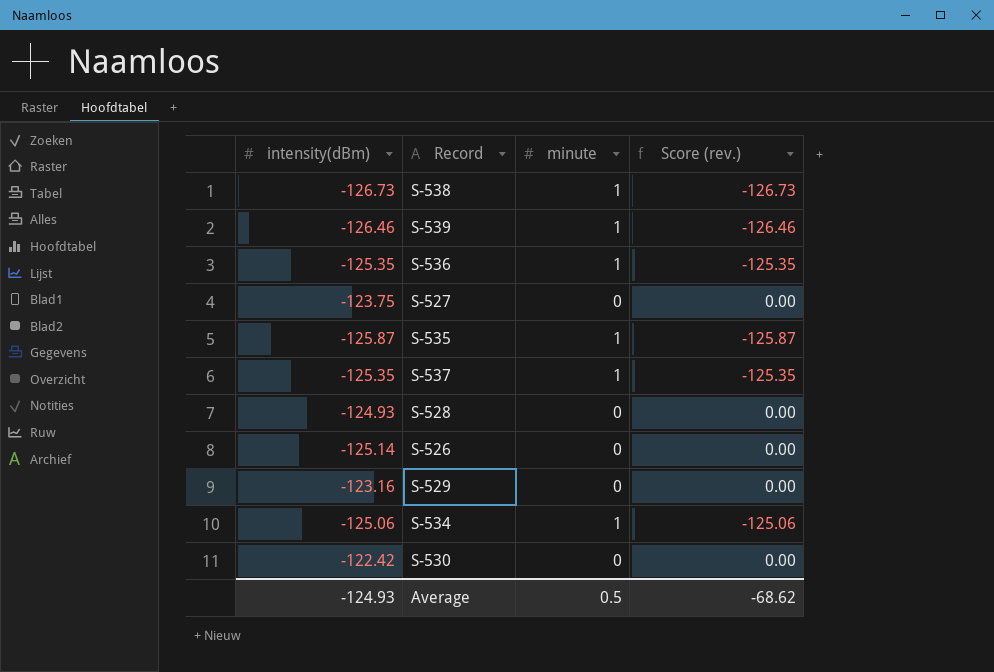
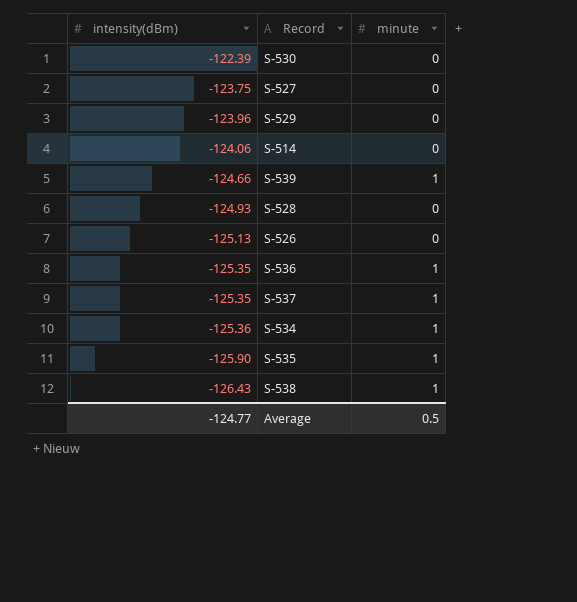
row order: none -> intensity(dBm) descending
column Score (rev.) | formula: [intensity(dBm)] * [minute] -> none
S-530 | intensity(dBm): -122.42 -> -122.39
S-529 | intensity(dBm): -123.16 -> -123.96
row S-514: none -> -124.06 | 0
S-539 | intensity(dBm): -126.46 -> -124.66
S-526 | intensity(dBm): -125.14 -> -125.13
S-534 | intensity(dBm): -125.06 -> -125.36
S-535 | intensity(dBm): -125.87 -> -125.90
S-538 | intensity(dBm): -126.73 -> -126.43
Average | intensity(dBm): -124.93 -> -124.77

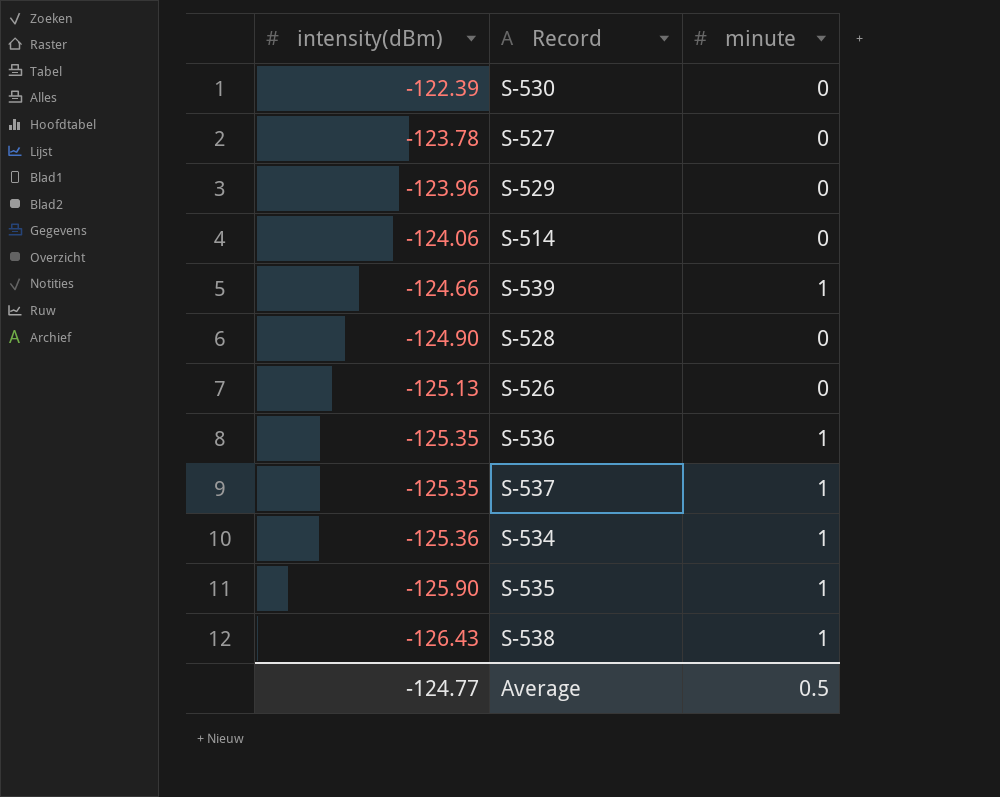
S-527 | intensity(dBm): -123.75 -> -123.78
S-528 | intensity(dBm): -124.93 -> -124.90

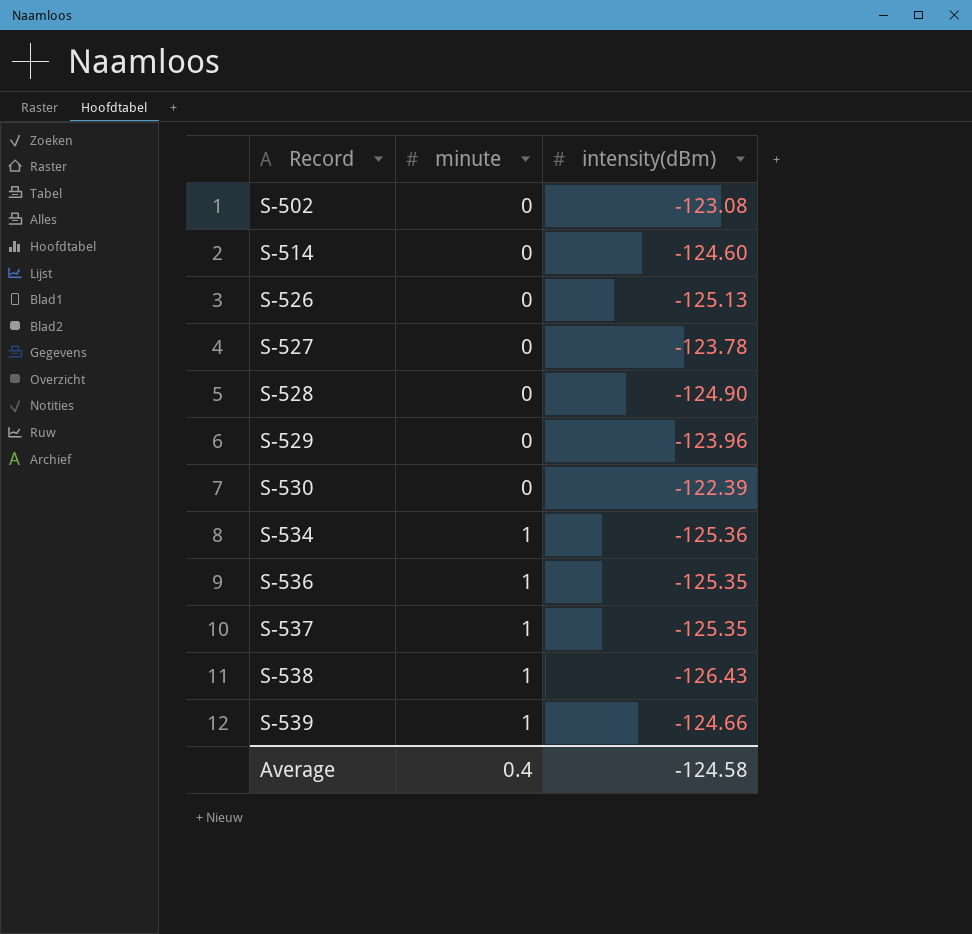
row order: intensity(dBm) descending -> Record ascending
column intensity(dBm) | position: 1 -> 3
row S-535: -125.90 | 1 -> none
row S-502: none -> 0 | -123.08
S-514 | intensity(dBm): -124.06 -> -124.60
Average | minute: 0.5 -> 0.4
Average | intensity(dBm): -124.77 -> -124.58

